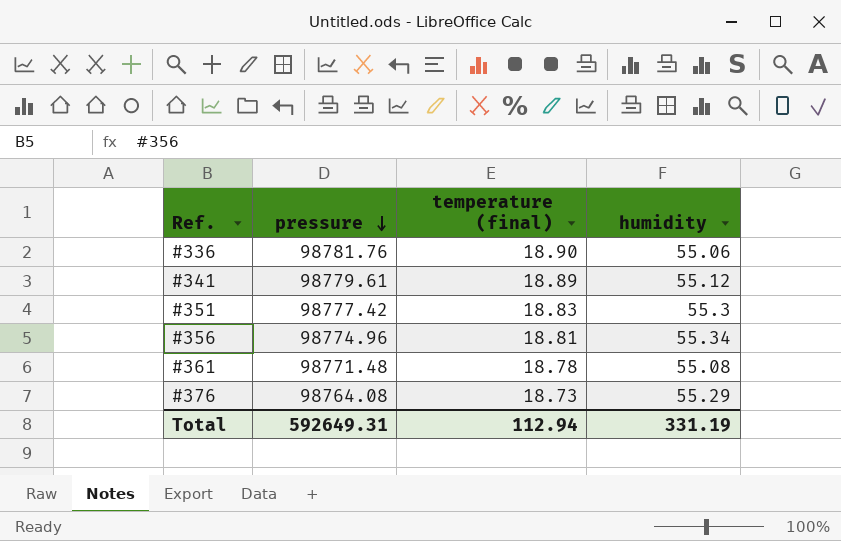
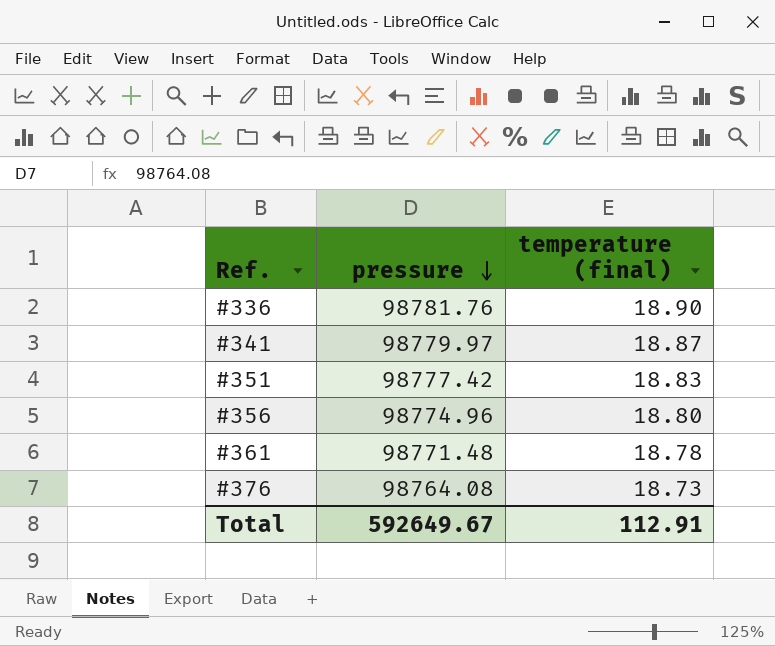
column humidity | position: 4 -> none
#341 | pressure: 98779.61 -> 98779.97
#341 | temperature (final): 18.89 -> 18.87
#356 | temperature (final): 18.81 -> 18.80
Total | pressure: 592649.31 -> 592649.67
Total | temperature (final): 112.94 -> 112.91

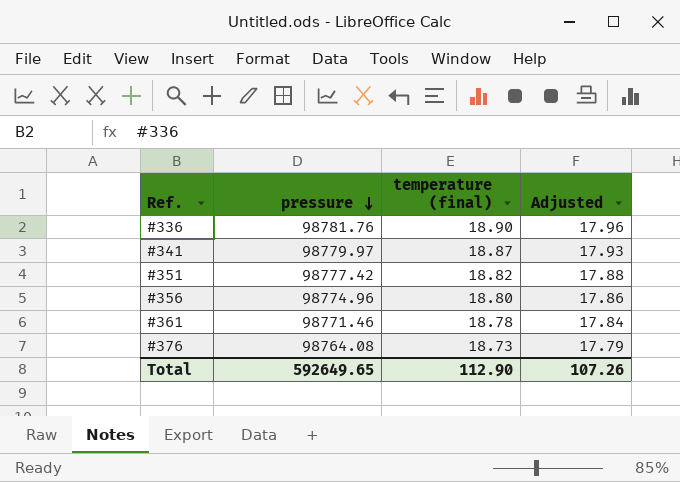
column Adjusted | formula: none -> [temperature (final)] * 0.95
#351 | temperature (final): 18.83 -> 18.82
#361 | pressure: 98771.48 -> 98771.46
Total | pressure: 592649.67 -> 592649.65
Total | temperature (final): 112.91 -> 112.90

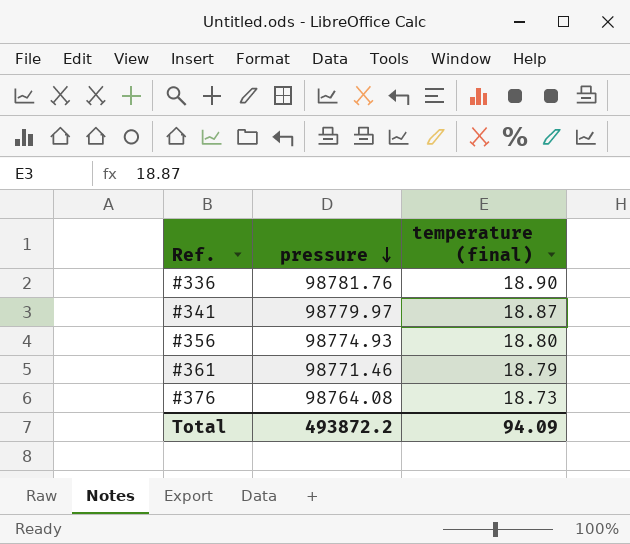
column Adjusted | formula: [temperature (final)] * 0.95 -> none
row #351: 98777.42 | 18.82 | 17.88 -> none
#356 | pressure: 98774.96 -> 98774.93
#361 | temperature (final): 18.78 -> 18.79
Total | pressure: 592649.65 -> 493872.2
Total | temperature (final): 112.90 -> 94.09

